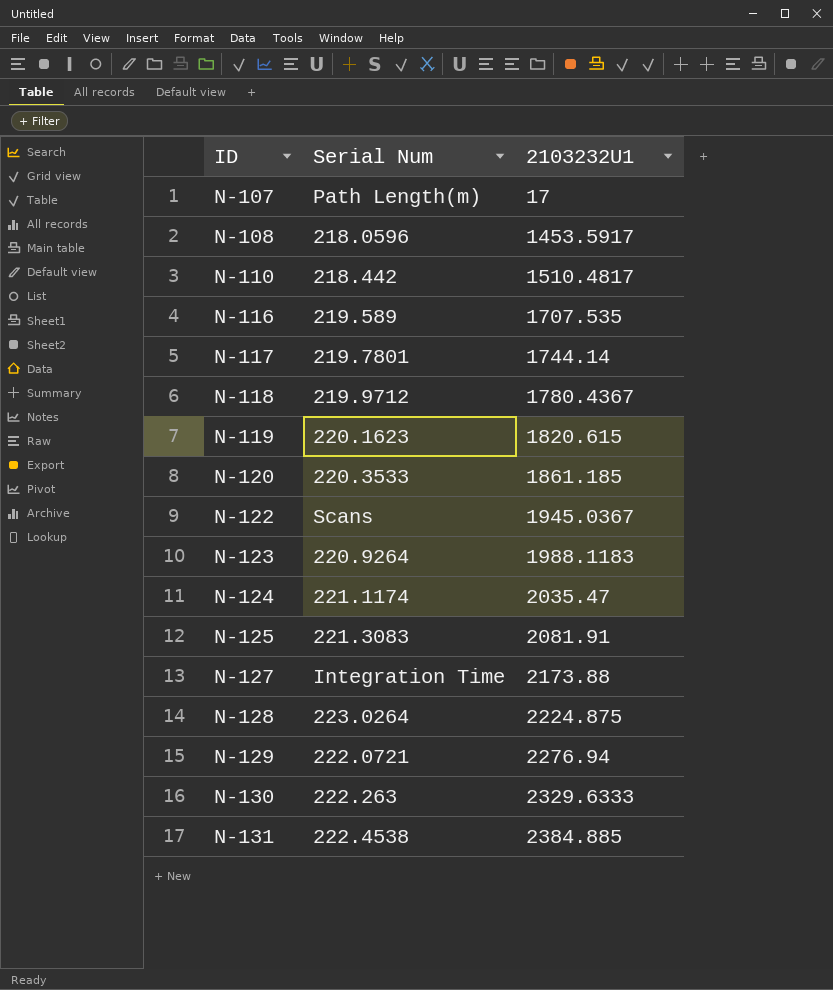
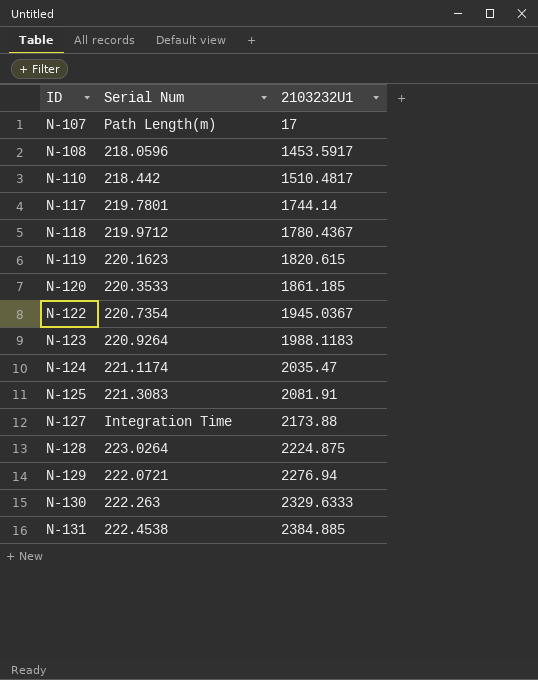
row N-116: 219.589 | 1707.535 -> none
N-122 | Serial Num: Scans -> 220.7354

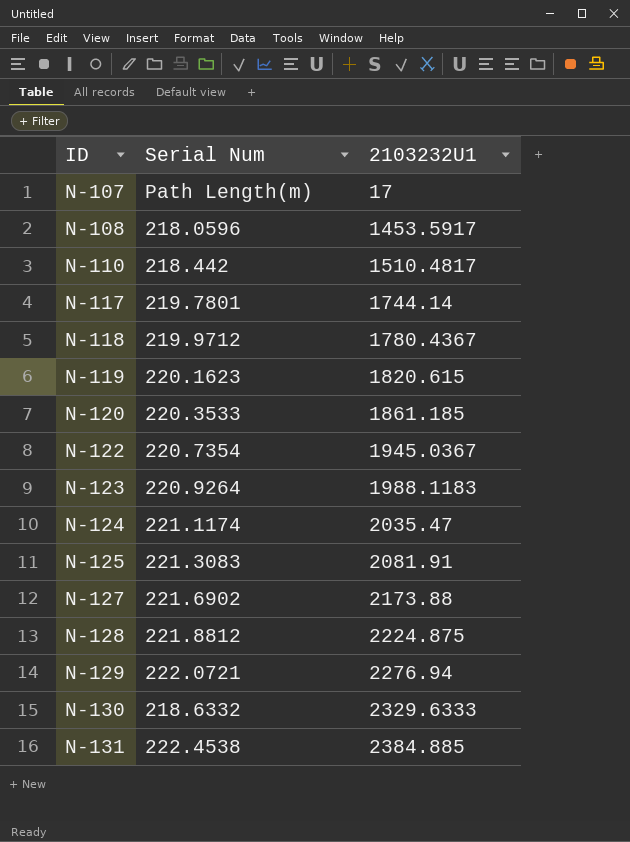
N-127 | Serial Num: Integration Time -> 221.6902
N-128 | Serial Num: 223.0264 -> 221.8812
N-130 | Serial Num: 222.263 -> 218.6332

